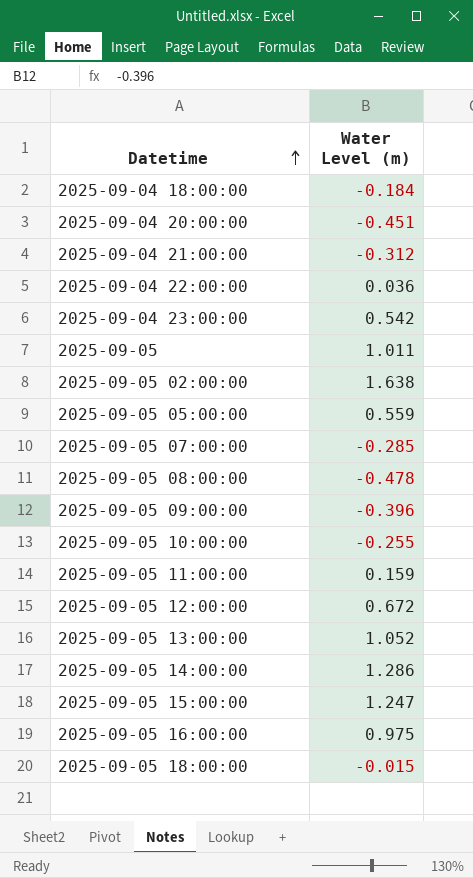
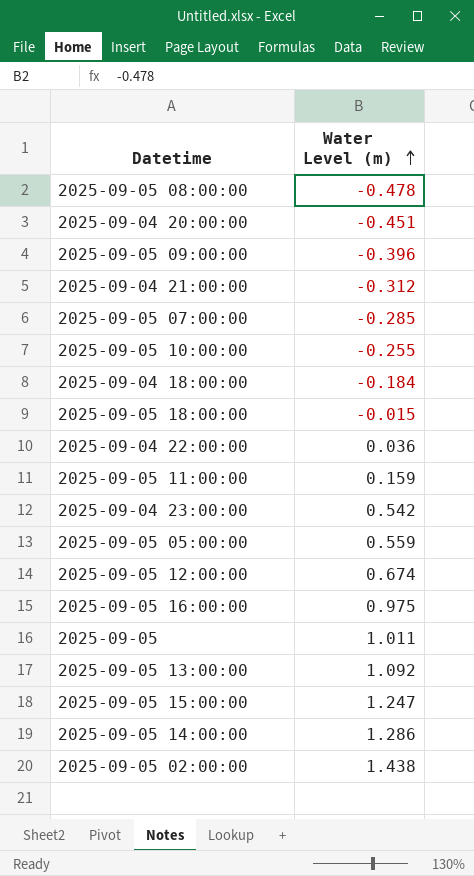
row order: Datetime ascending -> Water Level (m) ascending
2025-09-05 12:00:00 | Water Level (m): 0.672 -> 0.674
2025-09-05 13:00:00 | Water Level (m): 1.052 -> 1.092
2025-09-05 02:00:00 | Water Level (m): 1.638 -> 1.438

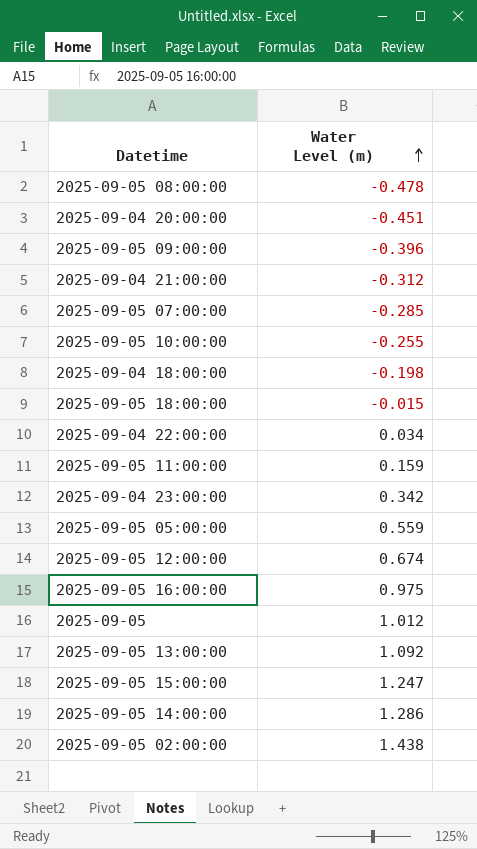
2025-09-04 18:00:00 | Water Level (m): -0.184 -> -0.198
2025-09-04 22:00:00 | Water Level (m): 0.036 -> 0.034
2025-09-04 23:00:00 | Water Level (m): 0.542 -> 0.342
2025-09-05 | Water Level (m): 1.011 -> 1.012

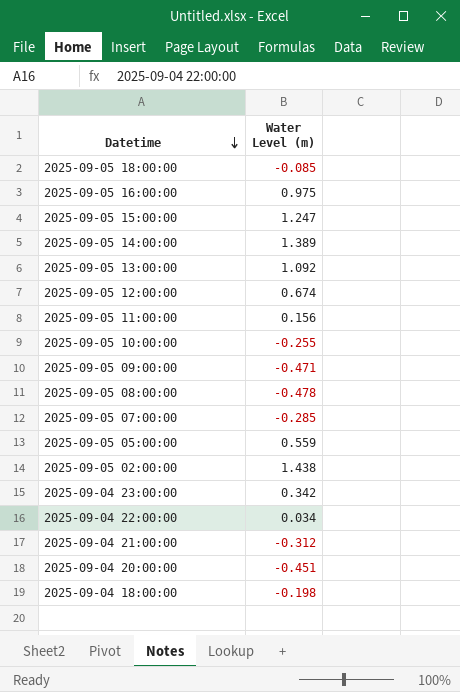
row order: Water Level (m) ascending -> Datetime descending
row 2025-09-05: 1.012 -> none
2025-09-05 18:00:00 | Water Level (m): -0.015 -> -0.085
2025-09-05 14:00:00 | Water Level (m): 1.286 -> 1.389
2025-09-05 11:00:00 | Water Level (m): 0.159 -> 0.156
2025-09-05 09:00:00 | Water Level (m): -0.396 -> -0.471

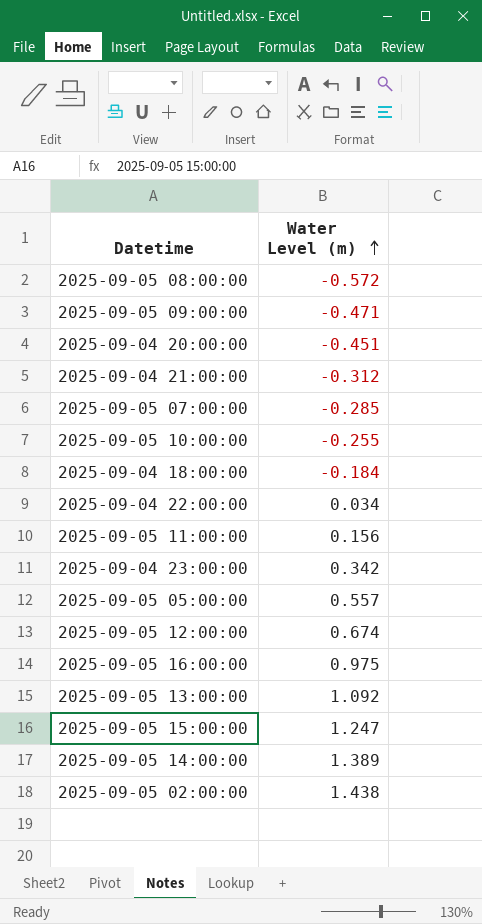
row order: Datetime descending -> Water Level (m) ascending
row 2025-09-05 18:00:00: -0.085 -> none
2025-09-05 08:00:00 | Water Level (m): -0.478 -> -0.572
2025-09-04 18:00:00 | Water Level (m): -0.198 -> -0.184
2025-09-05 05:00:00 | Water Level (m): 0.559 -> 0.557

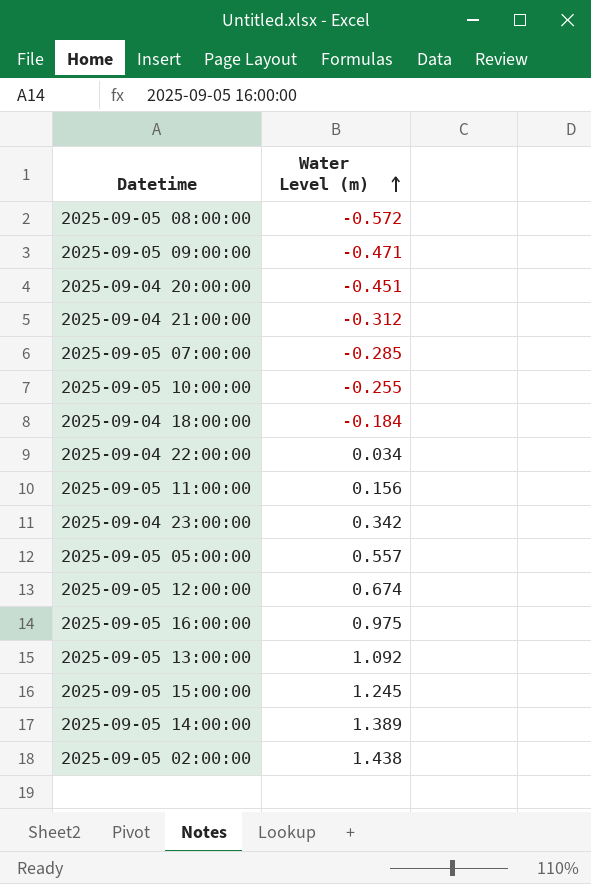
2025-09-05 15:00:00 | Water Level (m): 1.247 -> 1.245

